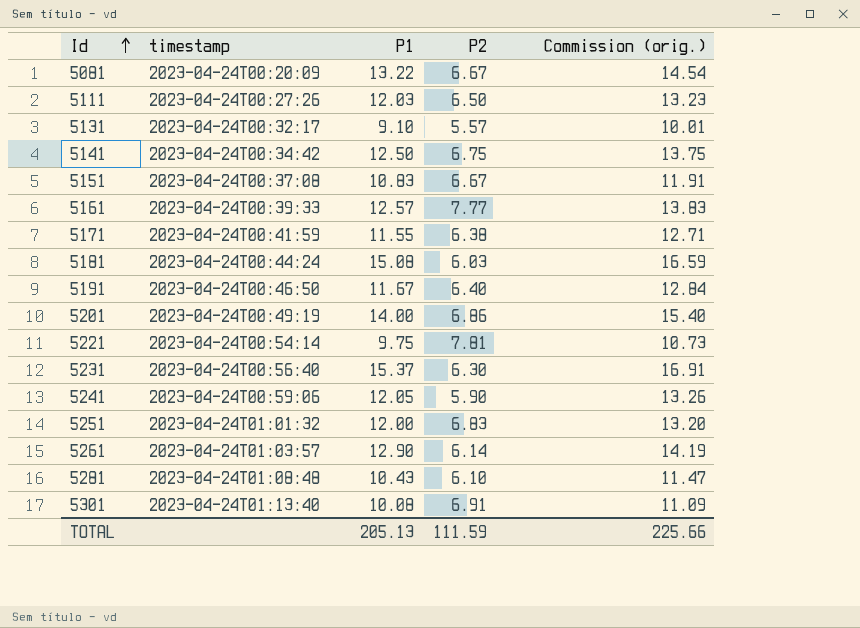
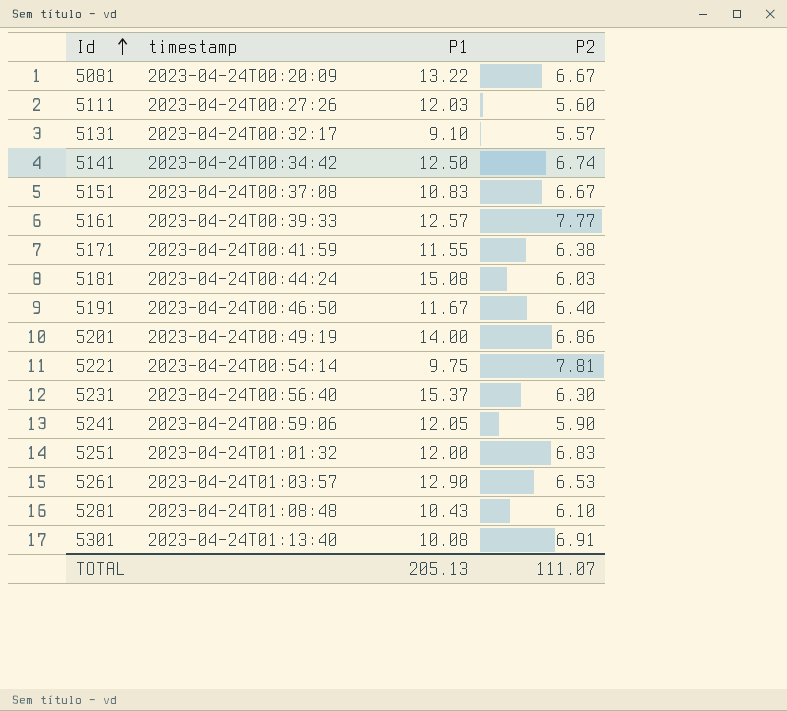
column Commission (orig.) | formula: [P1] * 1.1 -> none
5111 | P2: 6.50 -> 5.60
5141 | P2: 6.75 -> 6.74
5261 | P2: 6.14 -> 6.53
TOTAL | P2: 111.59 -> 111.07

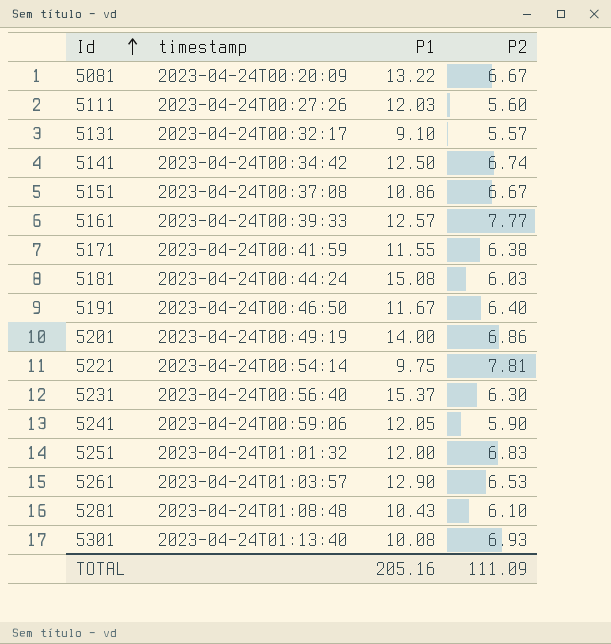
5151 | P1: 10.83 -> 10.86
5301 | P2: 6.91 -> 6.93
TOTAL | P1: 205.13 -> 205.16
TOTAL | P2: 111.07 -> 111.09

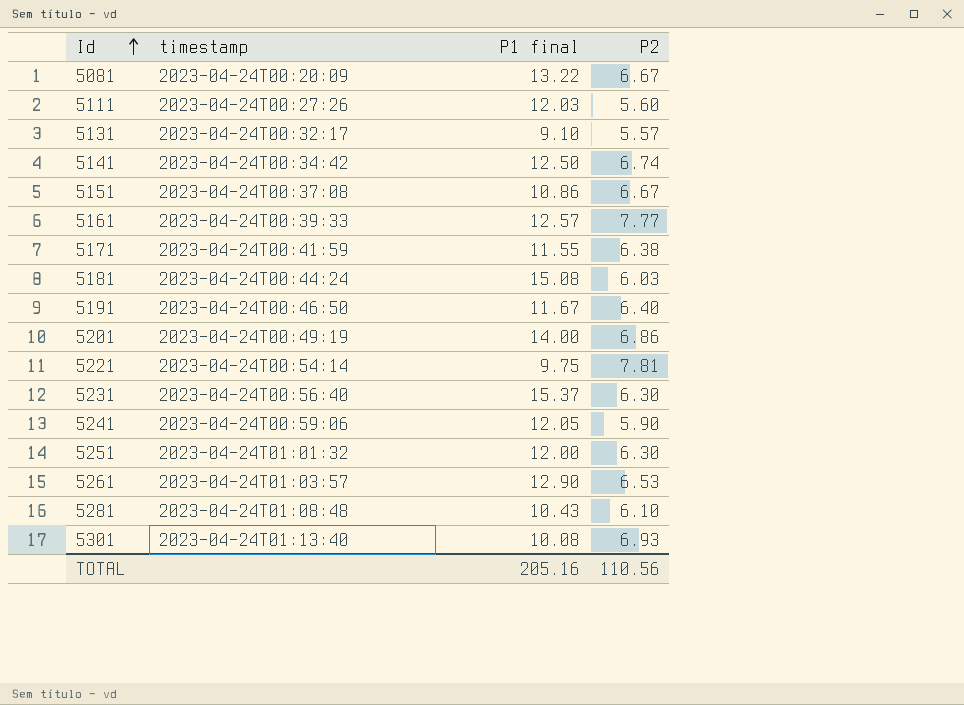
column name: P1 -> P1 final
5251 | P2: 6.83 -> 6.30
TOTAL | P2: 111.09 -> 110.56

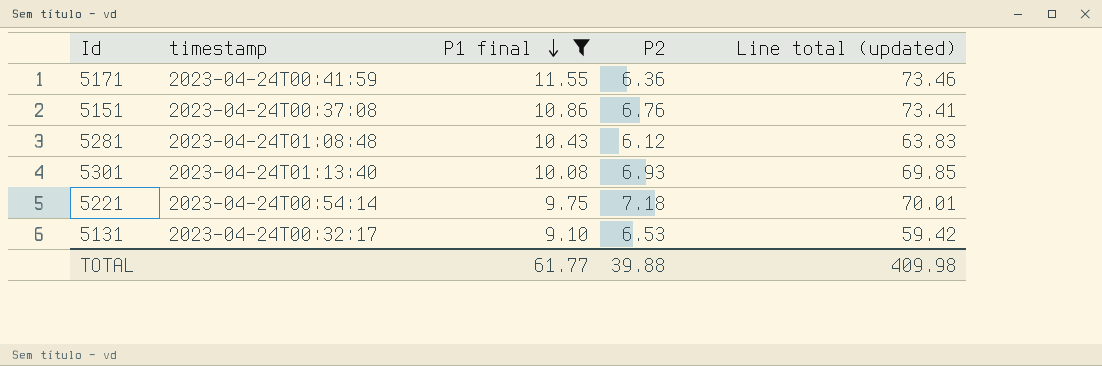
filter: none -> P1 final <= 11.55
row order: Id ascending -> P1 final descending
column Line total (updated) | formula: none -> [P1 final] * [P2]
5171 | P2: 6.38 -> 6.36
5151 | P2: 6.67 -> 6.76
5281 | P2: 6.10 -> 6.12
5221 | P2: 7.81 -> 7.18
5131 | P2: 5.57 -> 6.53
TOTAL | P1 final: 205.16 -> 61.77
TOTAL | P2: 110.56 -> 39.88

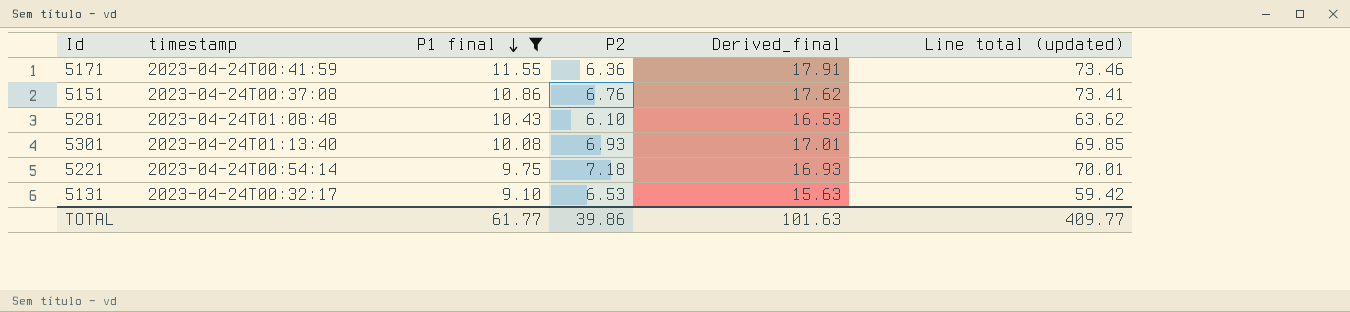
column Derived_final | formula: none -> [P1 final] + [P2]
5281 | P2: 6.12 -> 6.10
5281 | Line total (updated): 63.83 -> 63.62
TOTAL | P2: 39.88 -> 39.86
TOTAL | Line total (updated): 409.98 -> 409.77

